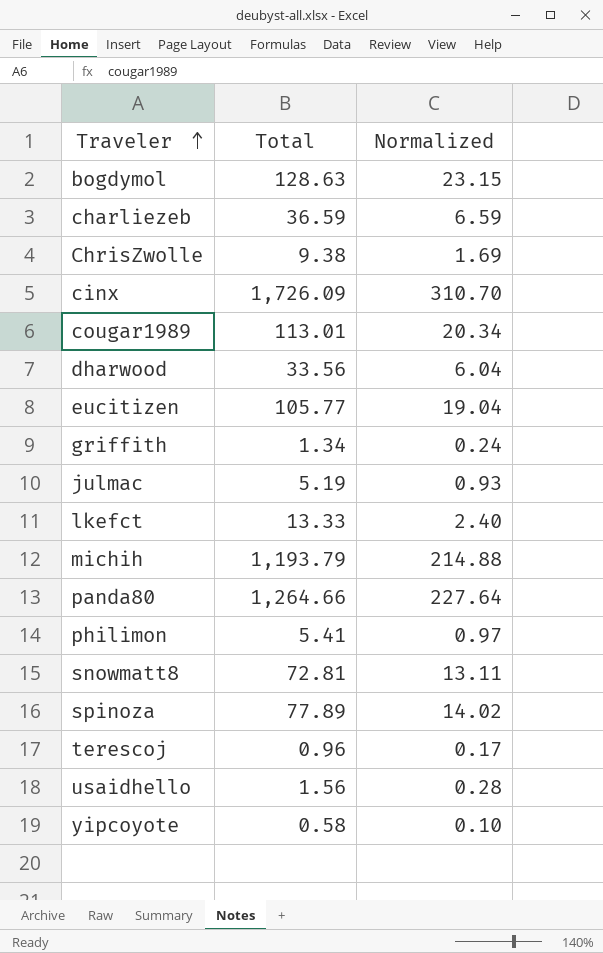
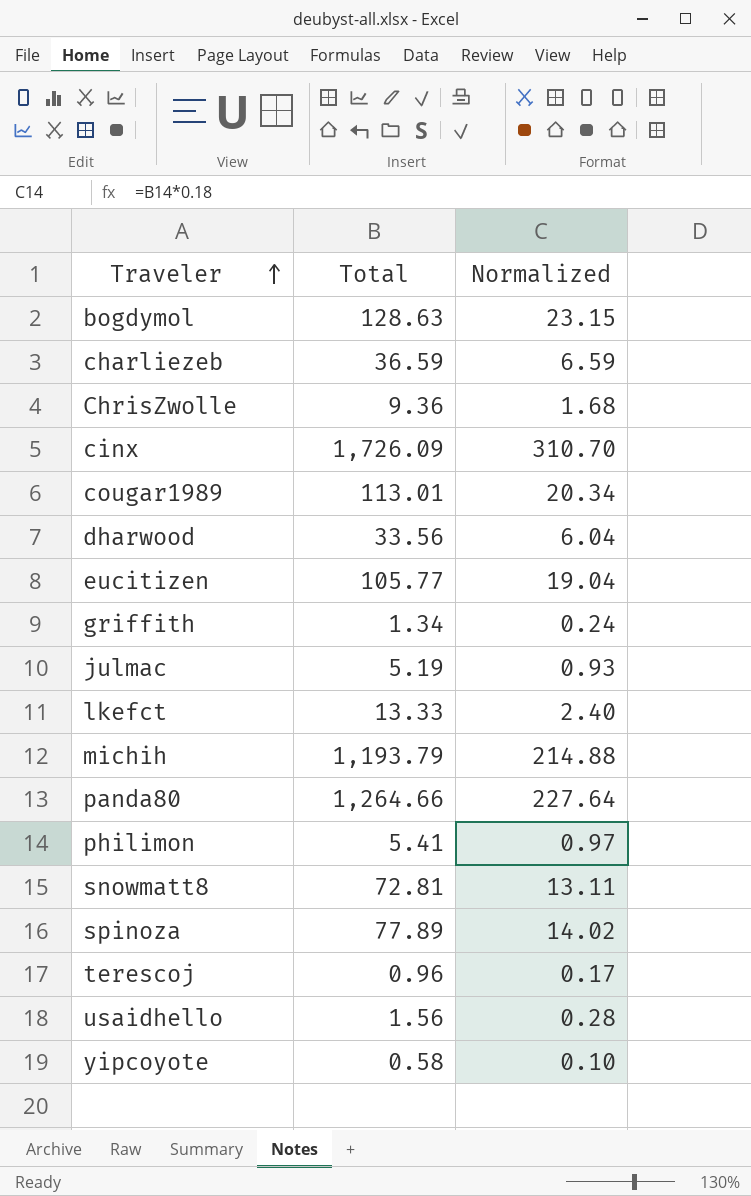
ChrisZwolle | Total: 9.38 -> 9.36
ChrisZwolle | Normalized: 1.69 -> 1.68

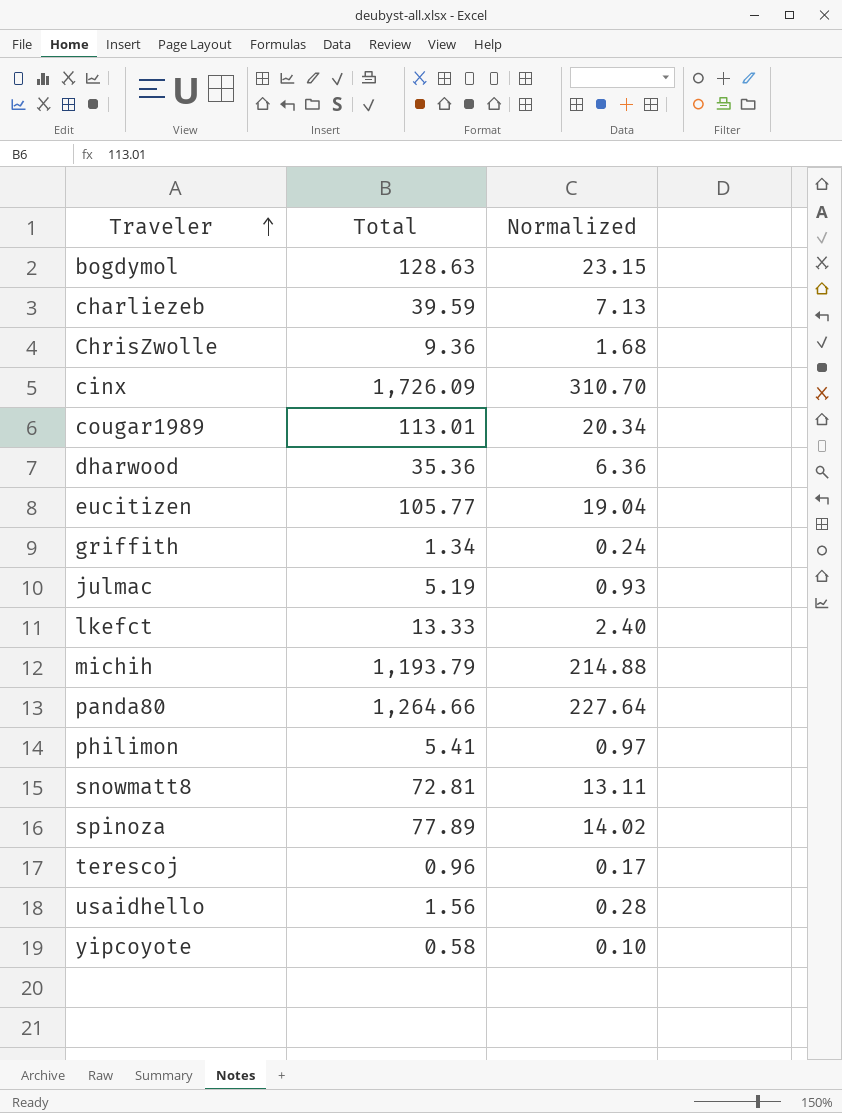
charliezeb | Total: 36.59 -> 39.59
charliezeb | Normalized: 6.59 -> 7.13
dharwood | Total: 33.56 -> 35.36
dharwood | Normalized: 6.04 -> 6.36

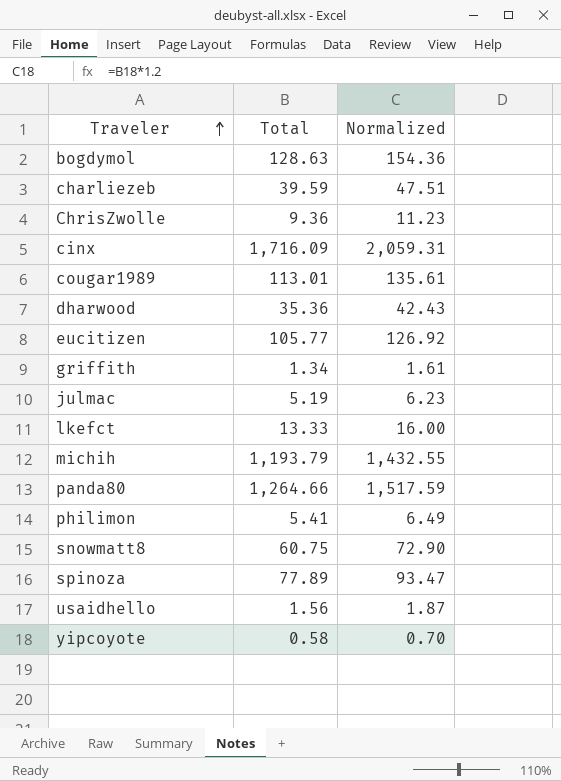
column Normalized | formula: [Total] * 0.18 -> [Total] * 1.2
row terescoj: 0.96 | 0.17 -> none
cinx | Total: 1,726.09 -> 1,716.09
snowmatt8 | Total: 72.81 -> 60.75

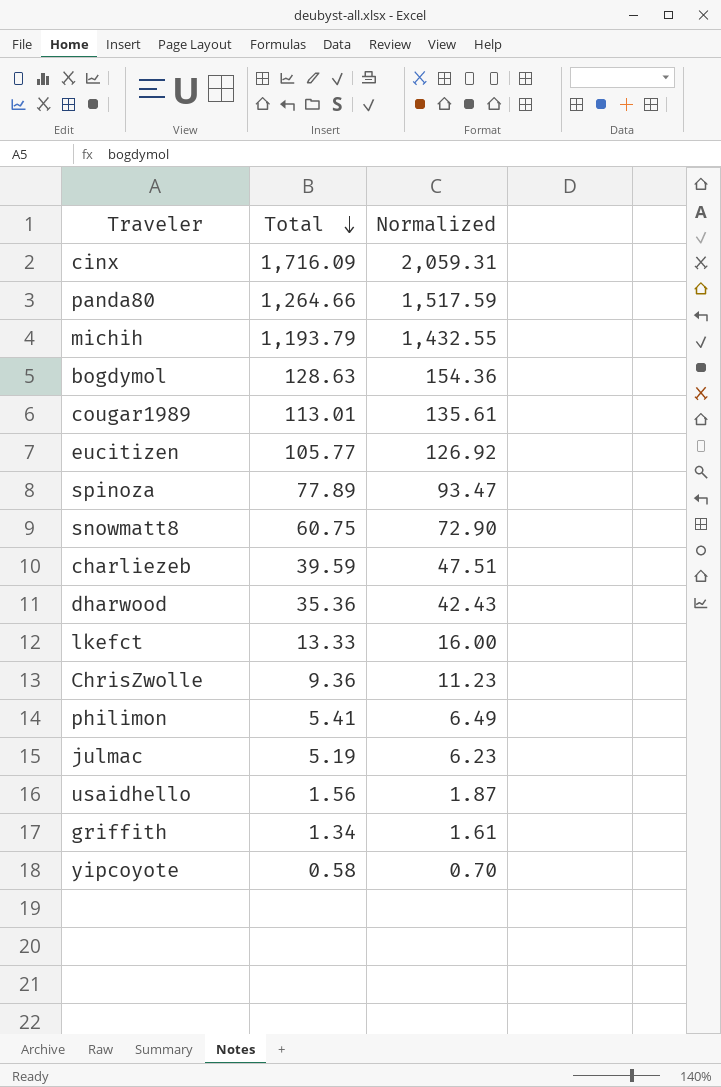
row order: Traveler ascending -> Total descending

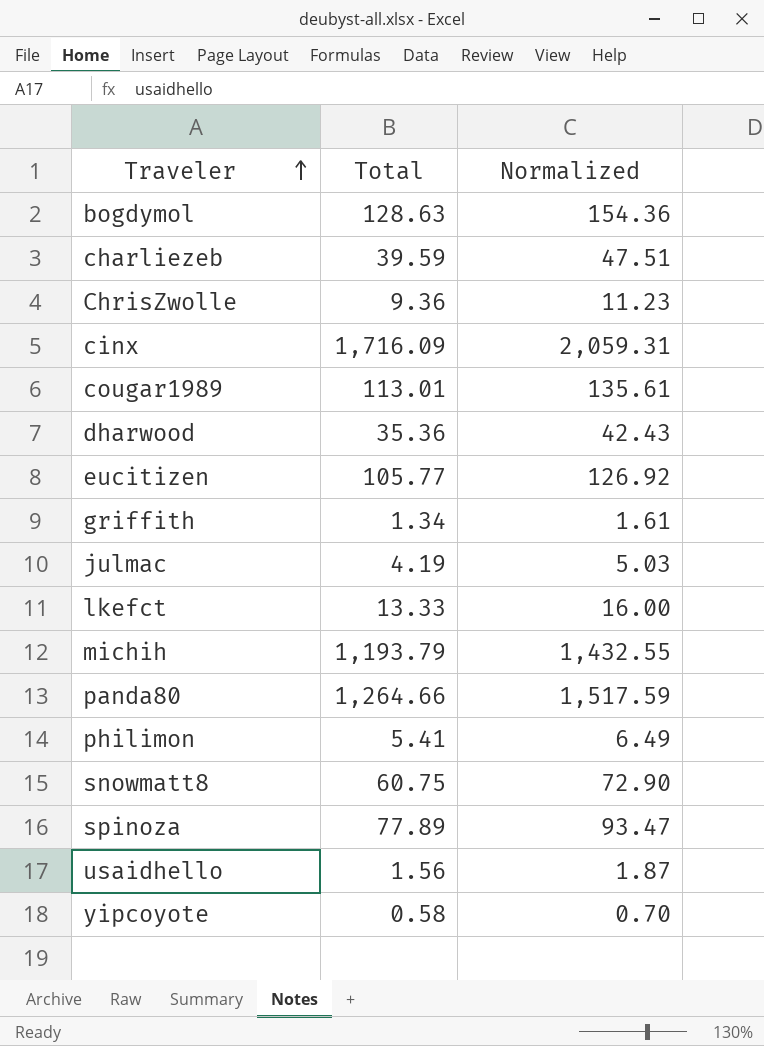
row order: Total descending -> Traveler ascending
julmac | Total: 5.19 -> 4.19
julmac | Normalized: 6.23 -> 5.03

